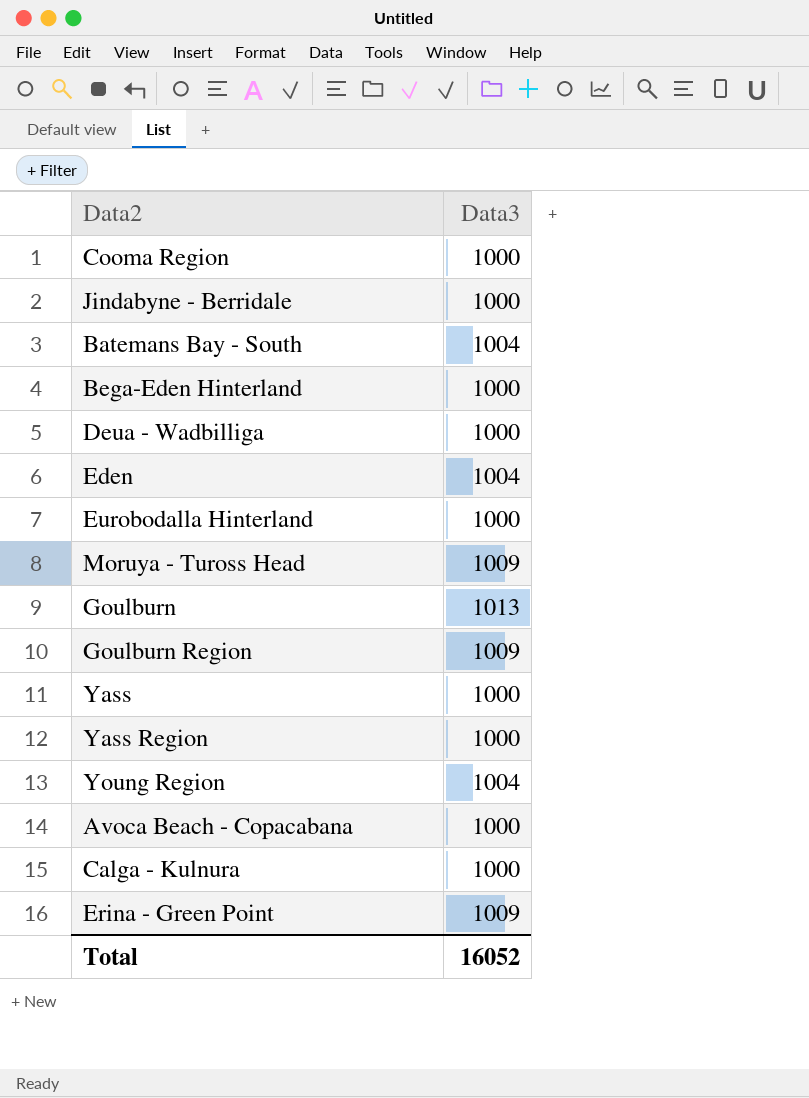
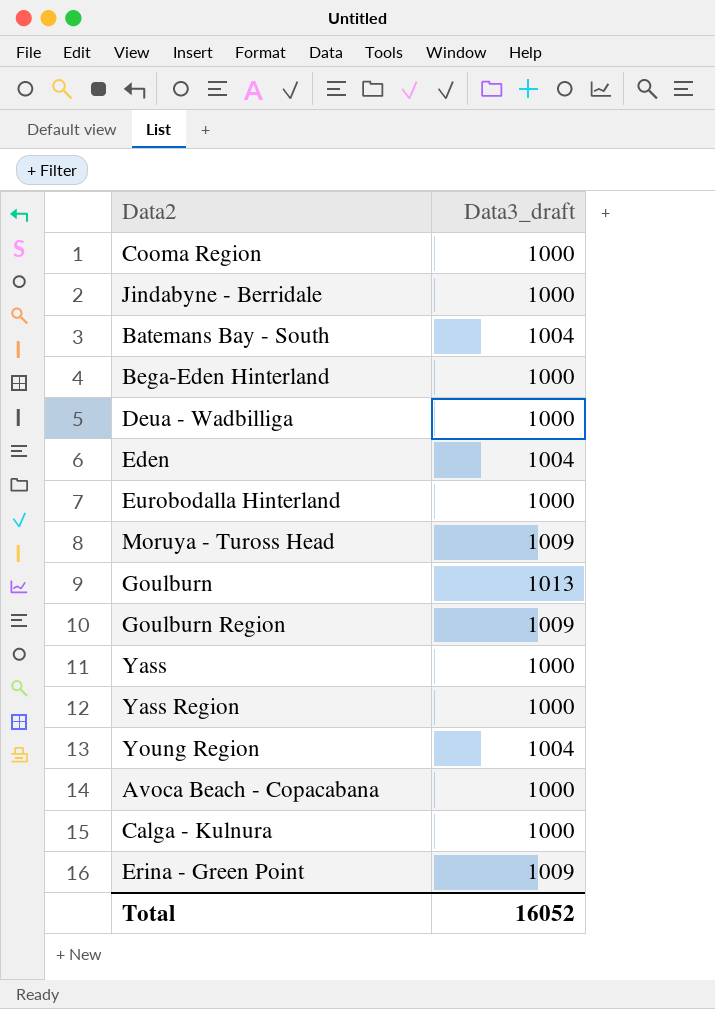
column name: Data3 -> Data3_draft

